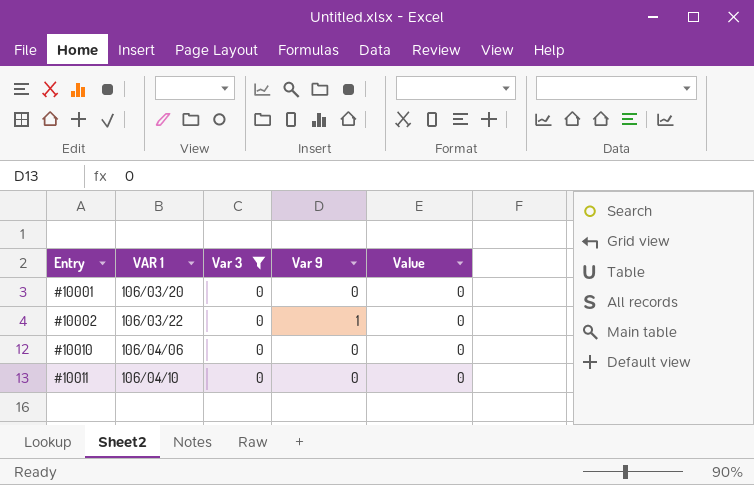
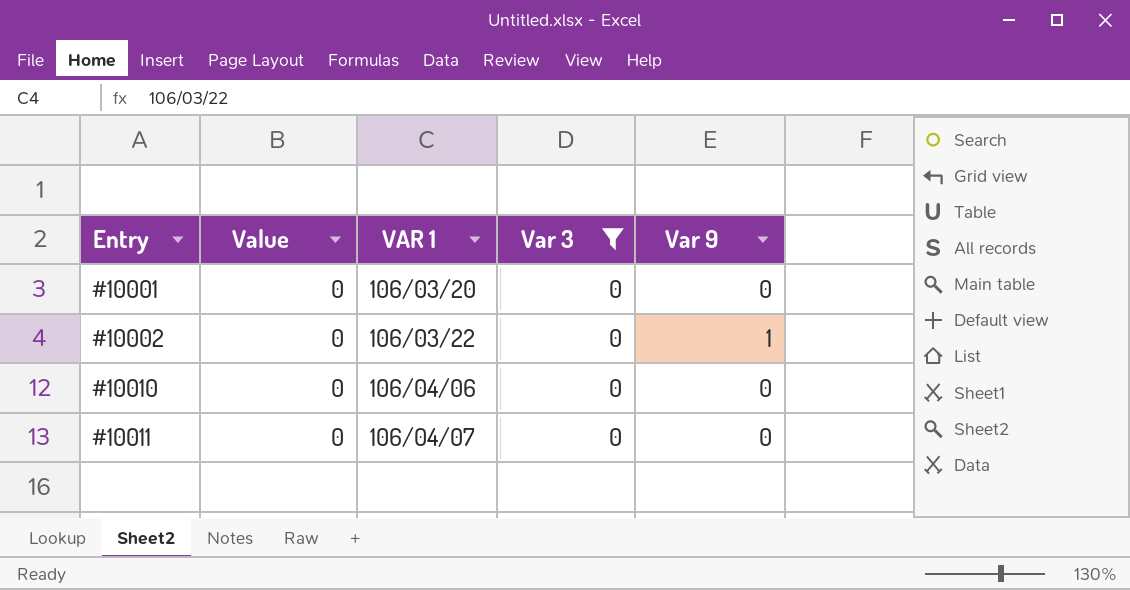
column Value | position: 5 -> 2
#10011 | VAR 1: 106/04/10 -> 106/04/07

